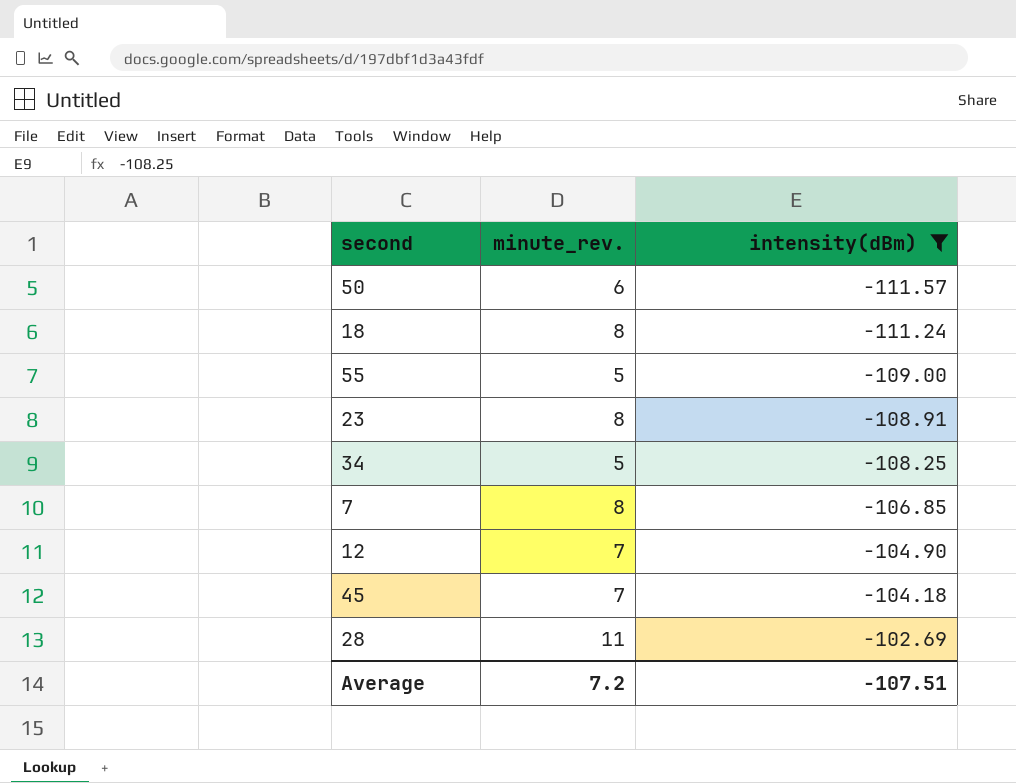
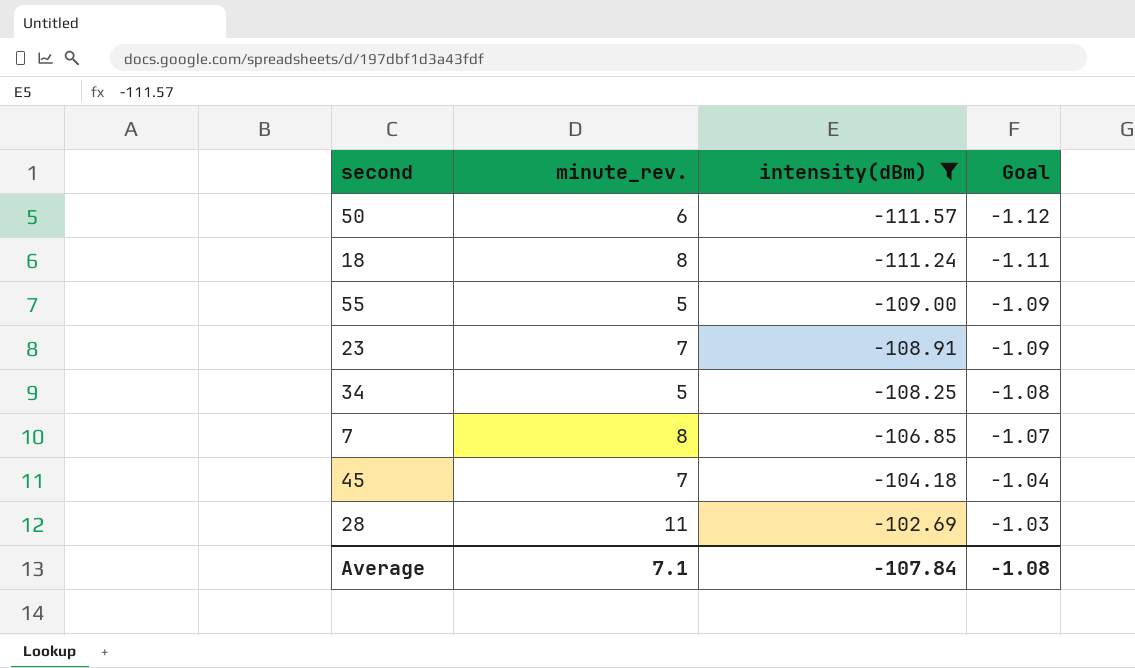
column Goal | formula: none -> [intensity(dBm)] * 0.01
row 12: 7 | -104.90 -> none
23 | minute_rev.: 8 -> 7
Average | minute_rev.: 7.2 -> 7.1
Average | intensity(dBm): -107.51 -> -107.84

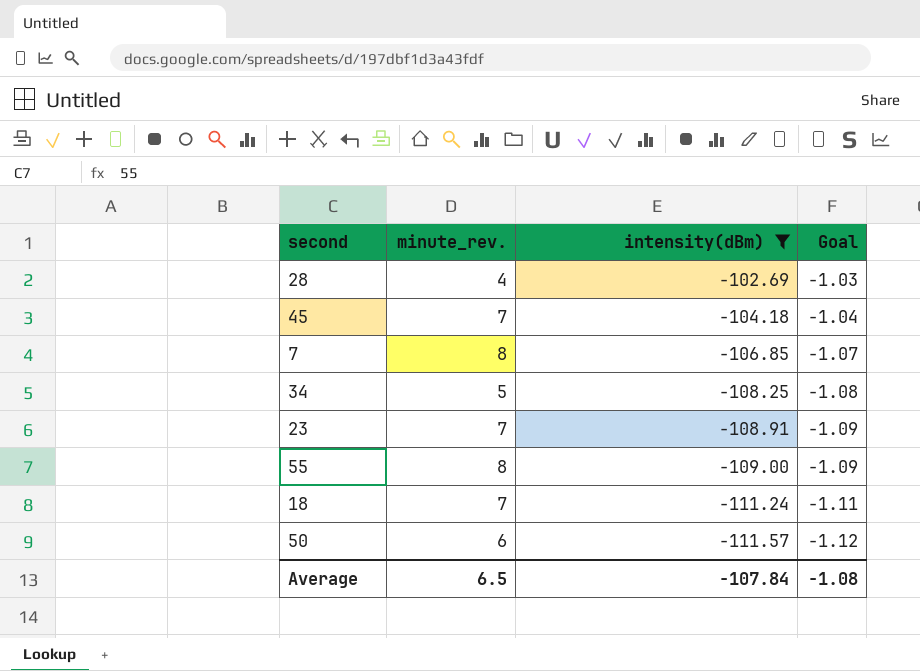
row order: intensity(dBm) ascending -> intensity(dBm) descending
28 | minute_rev.: 11 -> 4
55 | minute_rev.: 5 -> 8
18 | minute_rev.: 8 -> 7
Average | minute_rev.: 7.1 -> 6.5

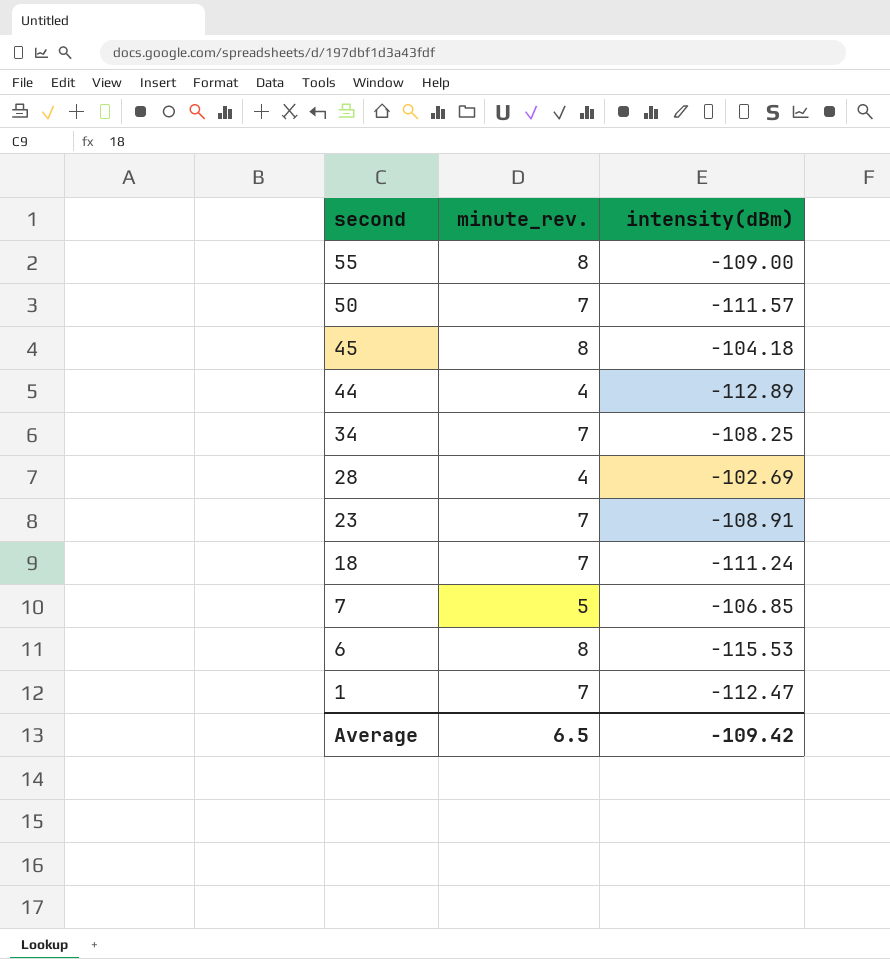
filter: intensity(dBm) >= -111.57 -> none
row order: intensity(dBm) descending -> second descending
column Goal | formula: [intensity(dBm)] * 0.01 -> none
50 | minute_rev.: 6 -> 7
45 | minute_rev.: 7 -> 8
34 | minute_rev.: 5 -> 7
7 | minute_rev.: 8 -> 5
Average | intensity(dBm): -107.84 -> -109.42

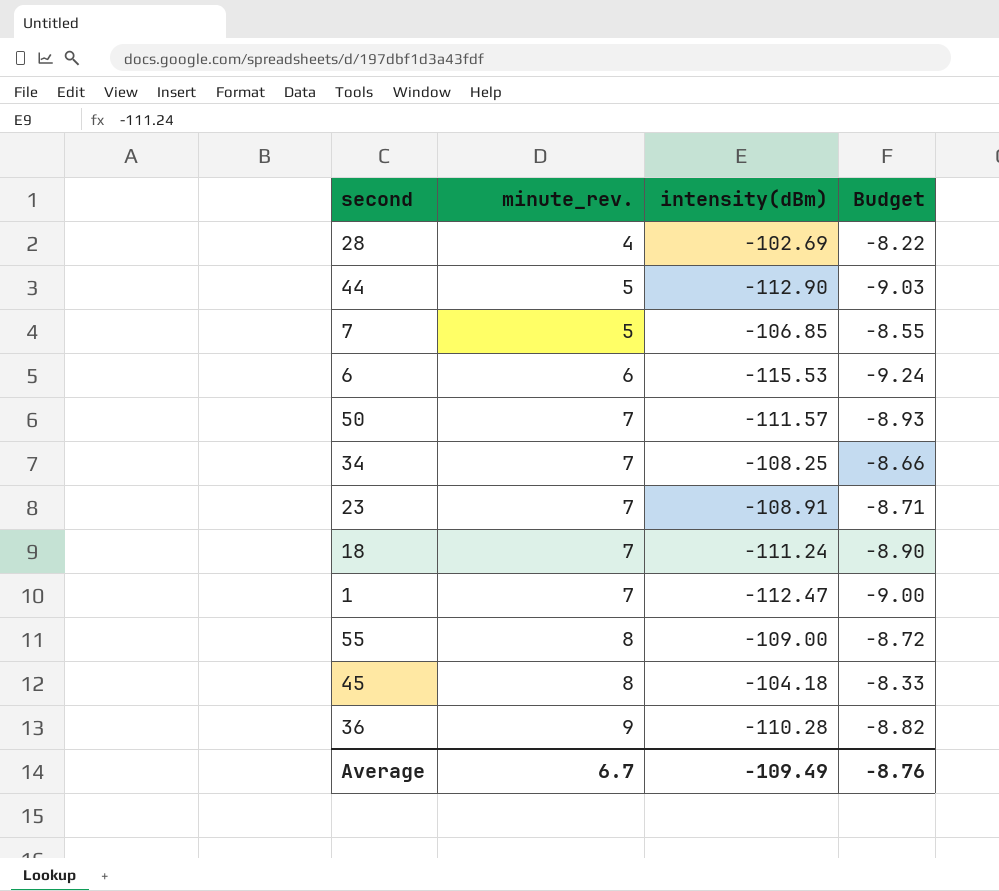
row order: second descending -> minute_rev. ascending
column Budget | formula: none -> [intensity(dBm)] * 0.08
44 | minute_rev.: 4 -> 5
44 | intensity(dBm): -112.89 -> -112.90
6 | minute_rev.: 8 -> 6
row 36: none -> 9 | -110.28 | -8.82
Average | minute_rev.: 6.5 -> 6.7
Average | intensity(dBm): -109.42 -> -109.49

